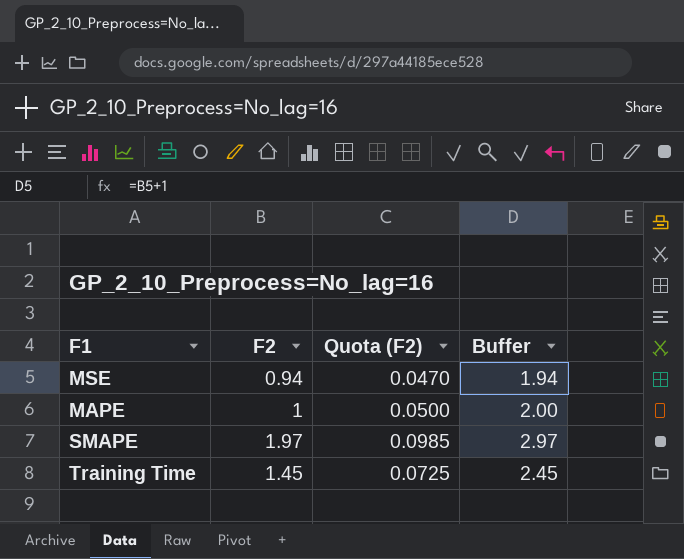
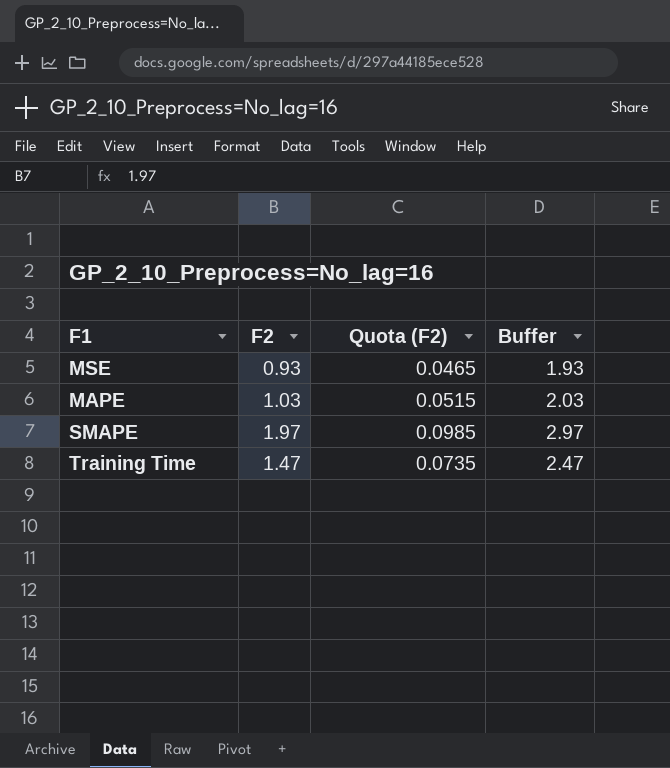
MSE | F2: 0.94 -> 0.93
MSE | Quota (F2): 0.0470 -> 0.0465
MSE | Buffer: 1.94 -> 1.93
MAPE | F2: 1 -> 1.03
MAPE | Quota (F2): 0.0500 -> 0.0515
MAPE | Buffer: 2.00 -> 2.03
Training Time | F2: 1.45 -> 1.47
Training Time | Quota (F2): 0.0725 -> 0.0735
Training Time | Buffer: 2.45 -> 2.47

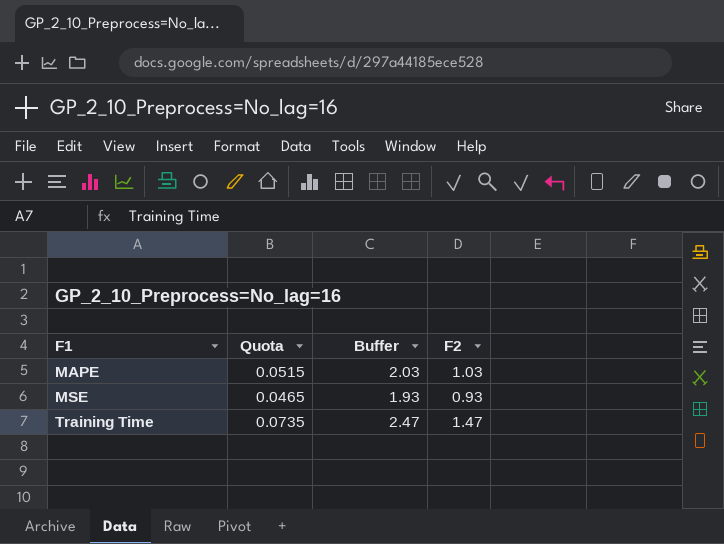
row order: none -> F1 ascending
column name: Quota (F2) -> Quota
column F2 | position: 2 -> 4
row SMAPE: 1.97 | 0.0985 | 2.97 -> none

